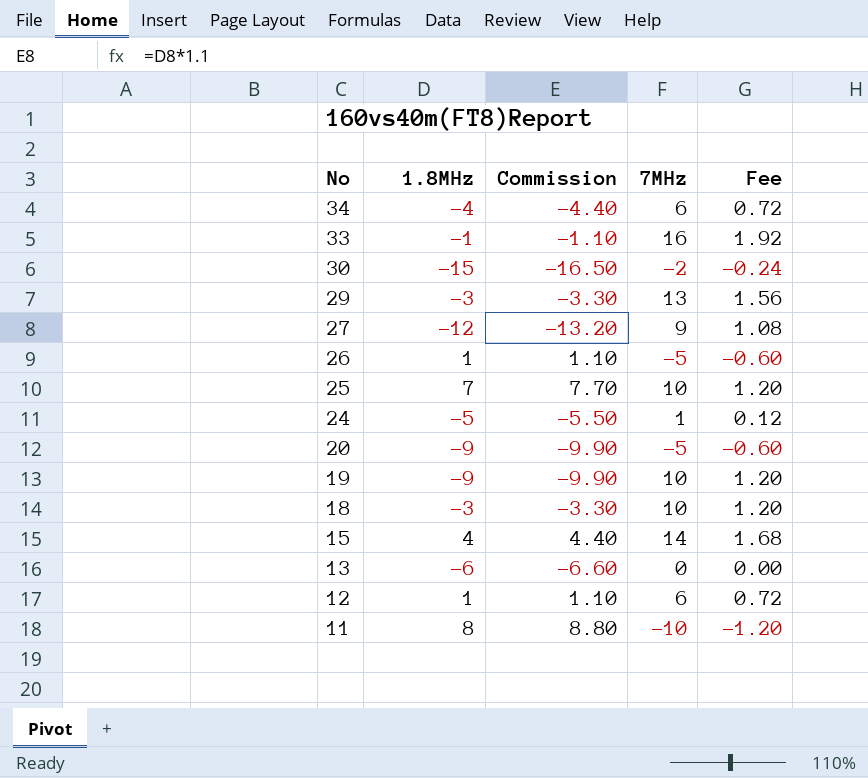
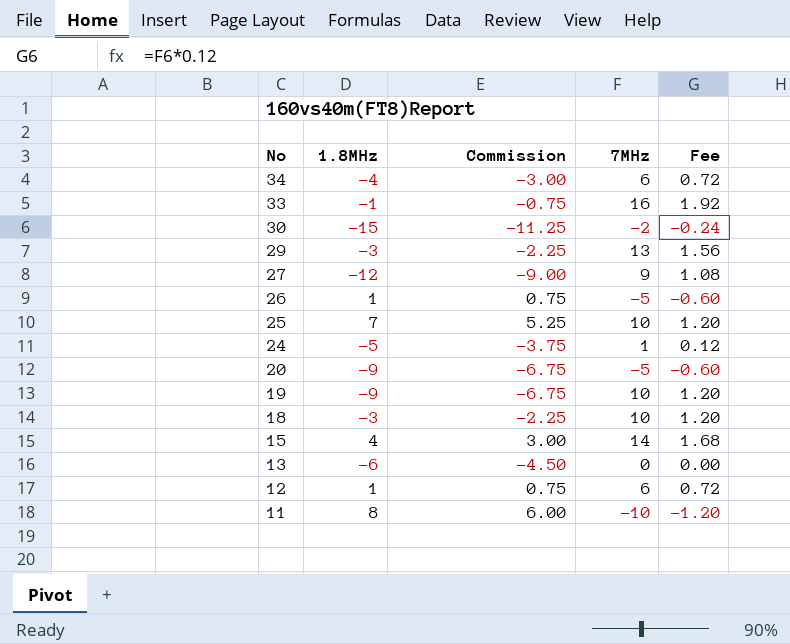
column Commission | formula: [1.8MHz] * 1.1 -> [1.8MHz] * 0.75

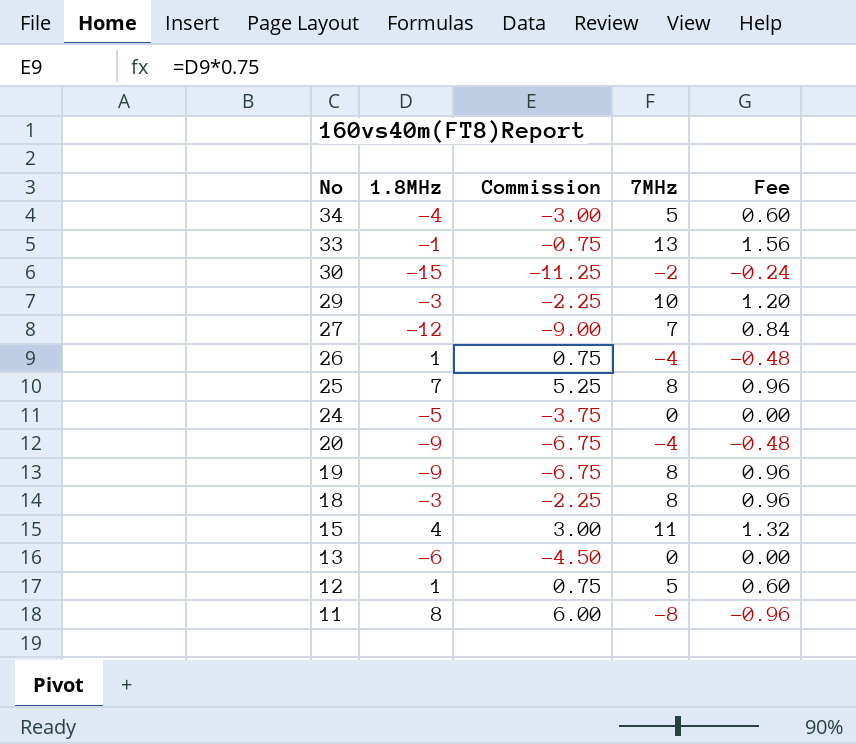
34 | 7MHz: 6 -> 5
34 | Fee: 0.72 -> 0.60
33 | 7MHz: 16 -> 13
33 | Fee: 1.92 -> 1.56
29 | 7MHz: 13 -> 10
29 | Fee: 1.56 -> 1.20
27 | 7MHz: 9 -> 7
27 | Fee: 1.08 -> 0.84
26 | 7MHz: -5 -> -4
26 | Fee: -0.60 -> -0.48
25 | 7MHz: 10 -> 8
25 | Fee: 1.20 -> 0.96
24 | 7MHz: 1 -> 0
24 | Fee: 0.12 -> 0.00
20 | 7MHz: -5 -> -4
20 | Fee: -0.60 -> -0.48
19 | 7MHz: 10 -> 8
19 | Fee: 1.20 -> 0.96
18 | 7MHz: 10 -> 8
18 | Fee: 1.20 -> 0.96
15 | 7MHz: 14 -> 11
15 | Fee: 1.68 -> 1.32
12 | 7MHz: 6 -> 5
12 | Fee: 0.72 -> 0.60
11 | 7MHz: -10 -> -8
11 | Fee: -1.20 -> -0.96

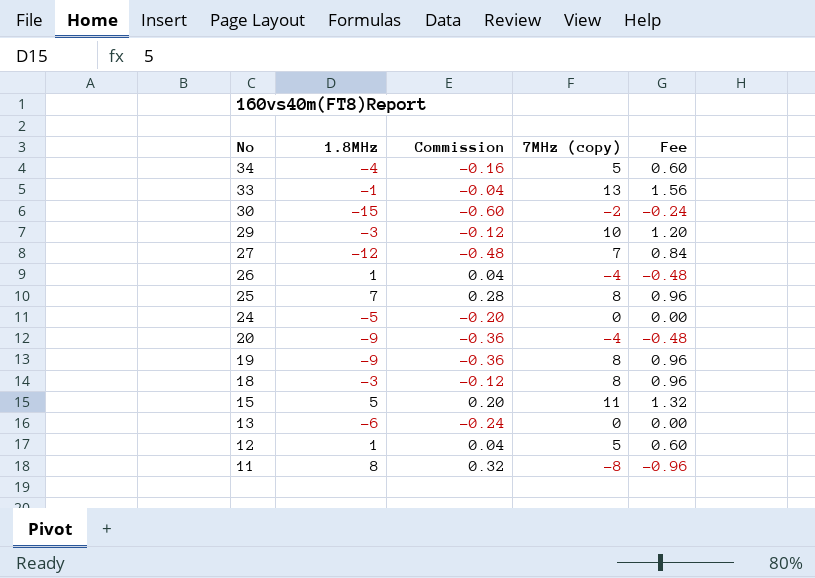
column Commission | formula: [1.8MHz] * 0.75 -> [1.8MHz] * 0.04
column name: 7MHz -> 7MHz (copy)
15 | 1.8MHz: 4 -> 5

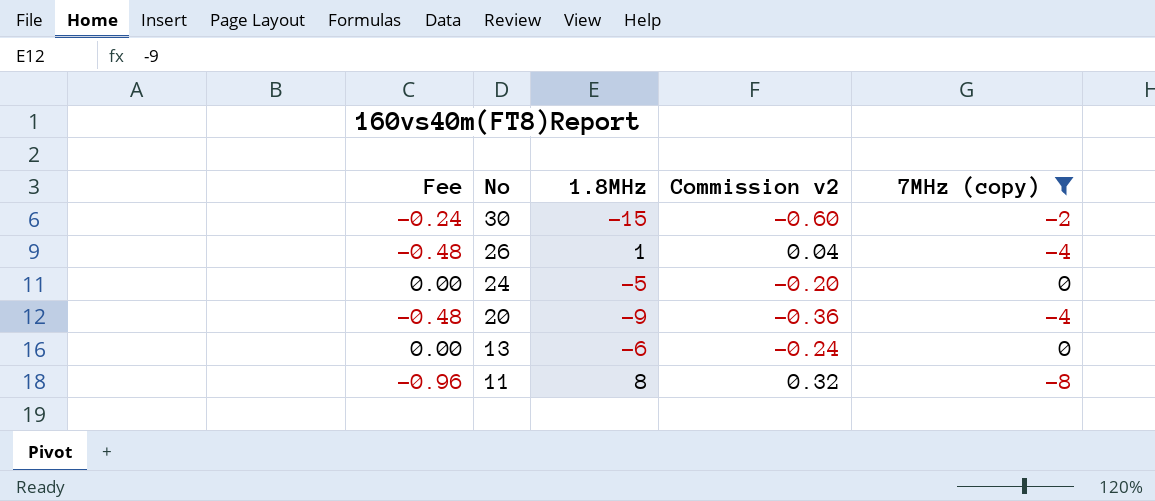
filter: none -> 7MHz (copy) <= 0
column Fee | position: 5 -> 1
column name: Commission -> Commission v2

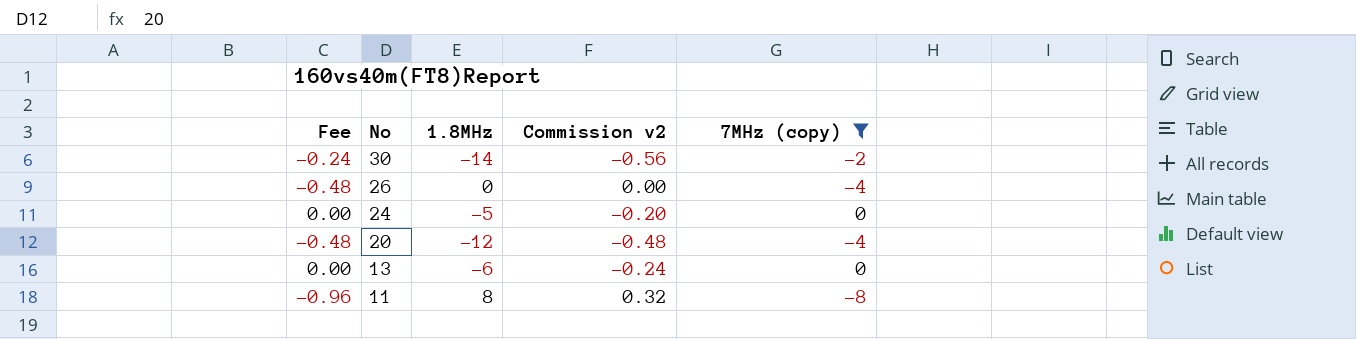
30 | 1.8MHz: -15 -> -14
30 | Commission v2: -0.60 -> -0.56
26 | 1.8MHz: 1 -> 0
26 | Commission v2: 0.04 -> 0.00
20 | 1.8MHz: -9 -> -12
20 | Commission v2: -0.36 -> -0.48

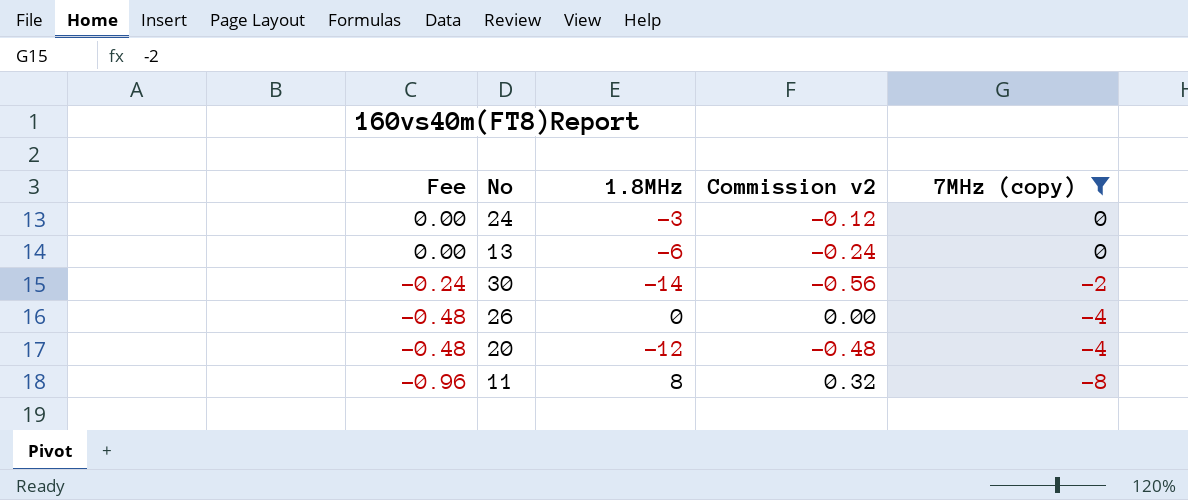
row order: No descending -> Fee descending
24 | 1.8MHz: -5 -> -3
24 | Commission v2: -0.20 -> -0.12

